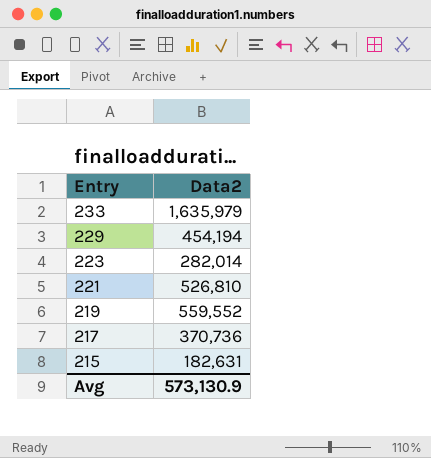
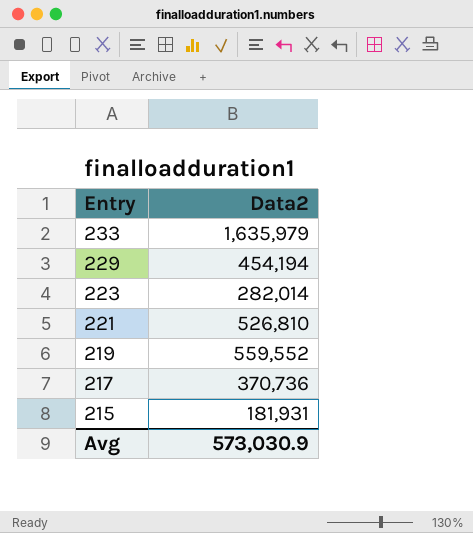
215 | Data2: 182,631 -> 181,931
Avg | Data2: 573,130.9 -> 573,030.9

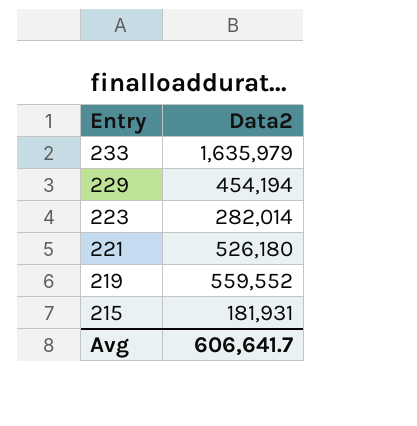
row 217: 370,736 -> none
221 | Data2: 526,810 -> 526,180
Avg | Data2: 573,030.9 -> 606,641.7

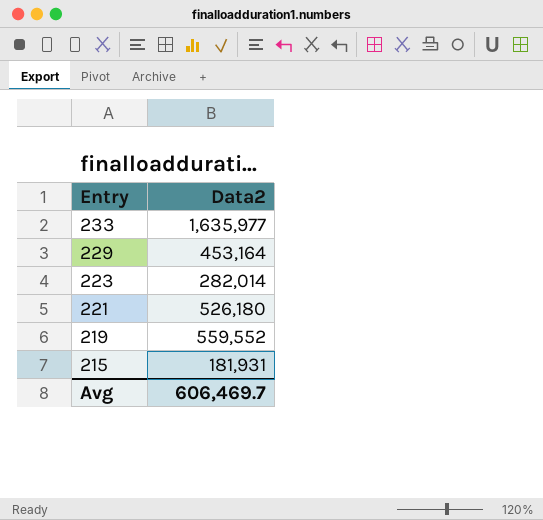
233 | Data2: 1,635,979 -> 1,635,977
229 | Data2: 454,194 -> 453,164
Avg | Data2: 606,641.7 -> 606,469.7

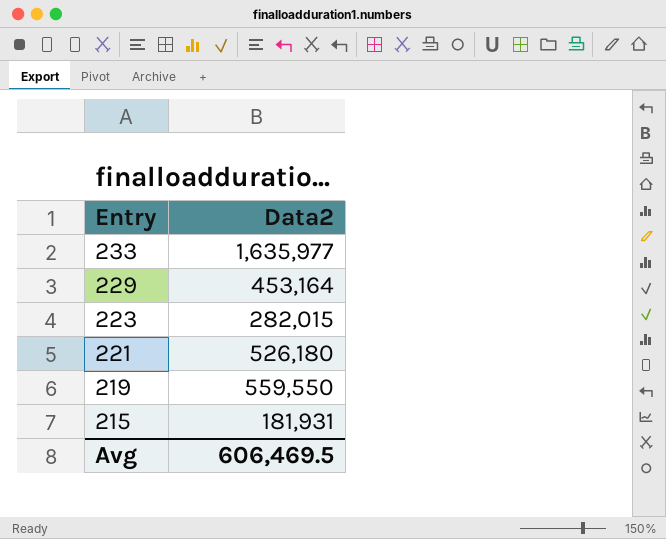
223 | Data2: 282,014 -> 282,015
219 | Data2: 559,552 -> 559,550
Avg | Data2: 606,469.7 -> 606,469.5

